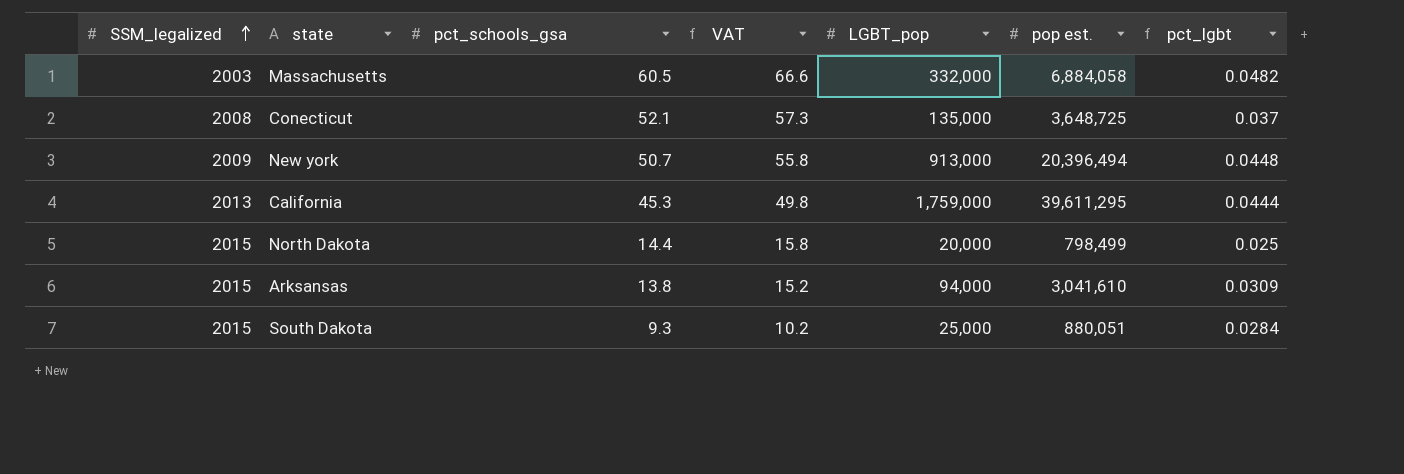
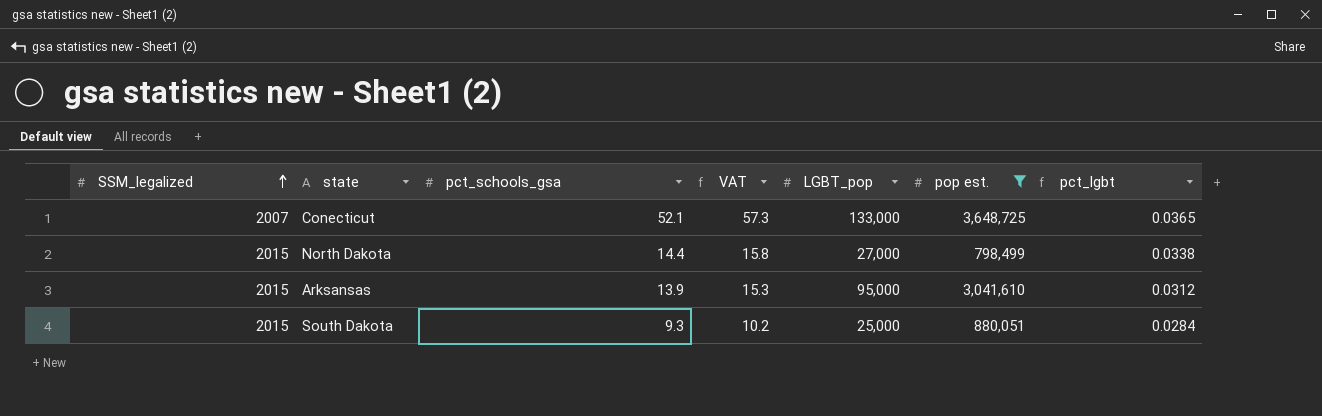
filter: none -> pop est. <= 3,648,725
Conecticut | SSM_legalized: 2008 -> 2007
Conecticut | LGBT_pop: 135,000 -> 133,000
Conecticut | pct_lgbt: 0.037 -> 0.0365
North Dakota | LGBT_pop: 20,000 -> 27,000
North Dakota | pct_lgbt: 0.025 -> 0.0338
Arksansas | pct_schools_gsa: 13.8 -> 13.9
Arksansas | VAT: 15.2 -> 15.3
Arksansas | LGBT_pop: 94,000 -> 95,000
Arksansas | pct_lgbt: 0.0309 -> 0.0312

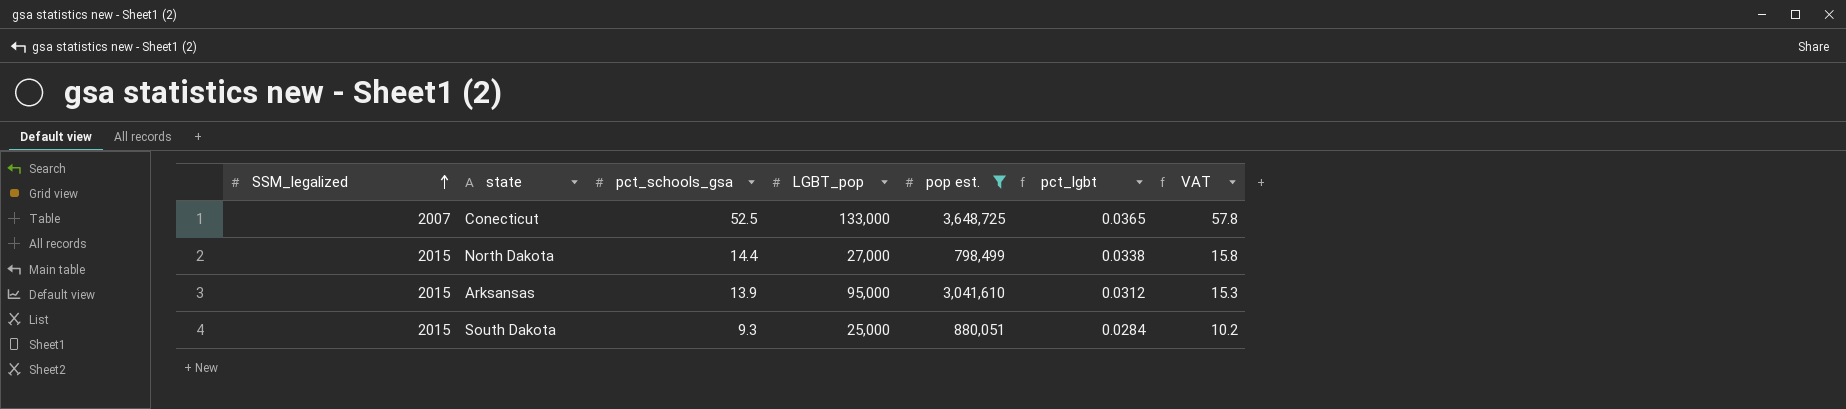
column VAT | position: 4 -> 7
Conecticut | pct_schools_gsa: 52.1 -> 52.5
Conecticut | VAT: 57.3 -> 57.8

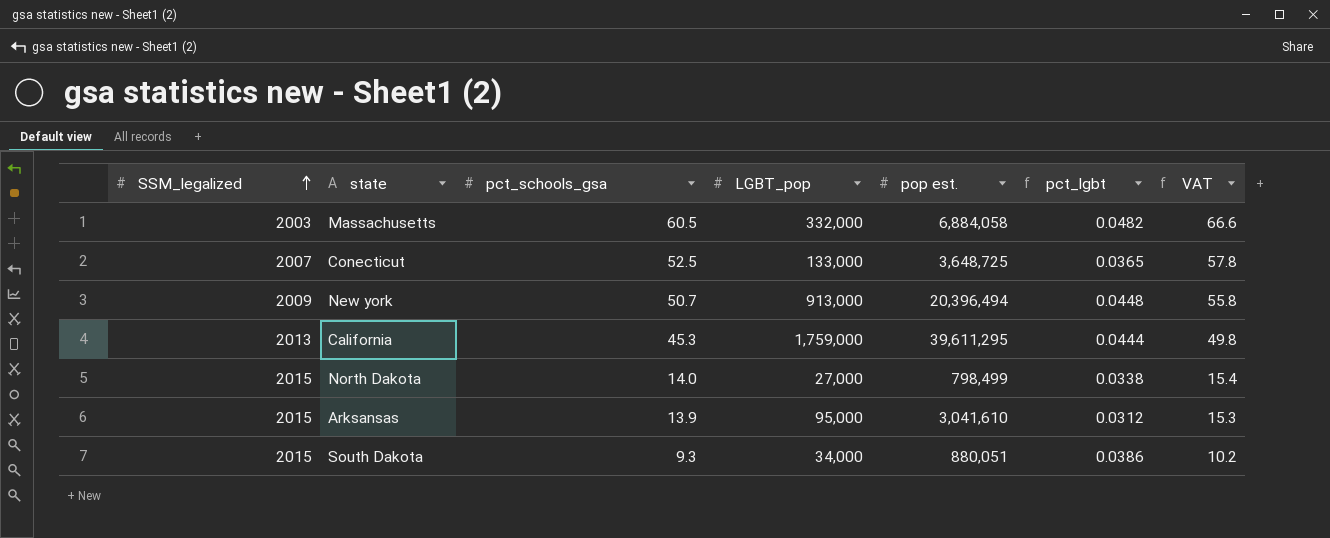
filter: pop est. <= 3,648,725 -> none
North Dakota | pct_schools_gsa: 14.4 -> 14.0
North Dakota | VAT: 15.8 -> 15.4
South Dakota | LGBT_pop: 25,000 -> 34,000
South Dakota | pct_lgbt: 0.0284 -> 0.0386

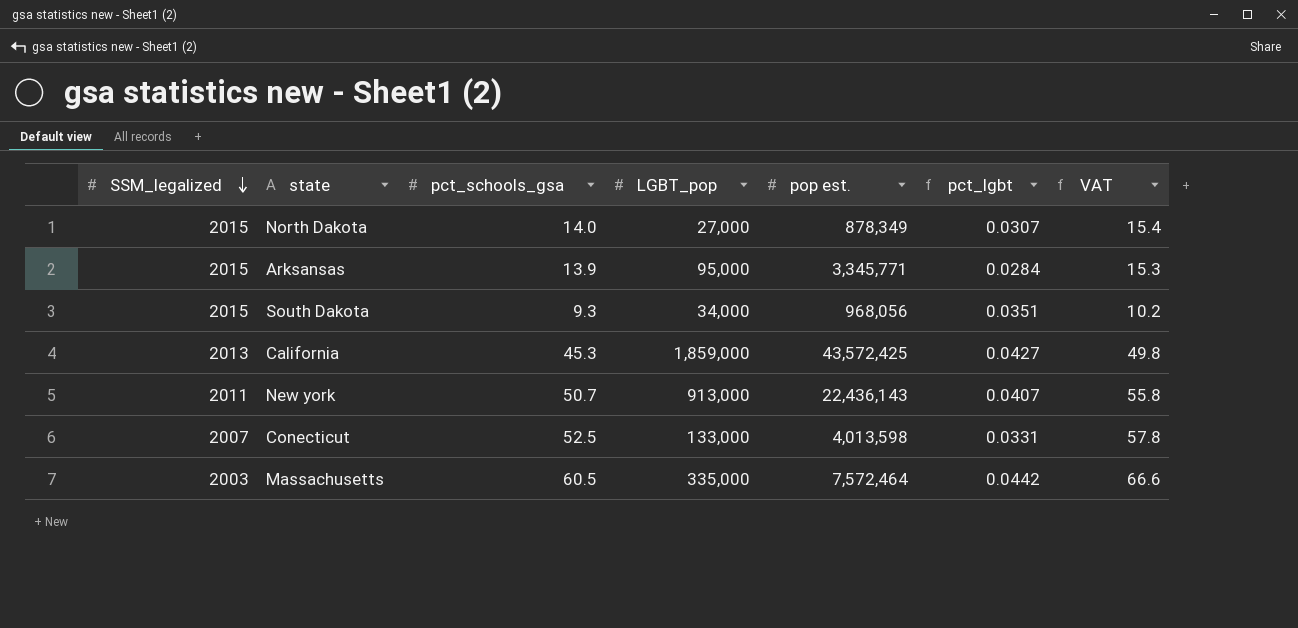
row order: SSM_legalized ascending -> SSM_legalized descending
North Dakota | pop est.: 798,499 -> 878,349
North Dakota | pct_lgbt: 0.0338 -> 0.0307
Arksansas | pop est.: 3,041,610 -> 3,345,771
Arksansas | pct_lgbt: 0.0312 -> 0.0284
South Dakota | pop est.: 880,051 -> 968,056
South Dakota | pct_lgbt: 0.0386 -> 0.0351
California | LGBT_pop: 1,759,000 -> 1,859,000
California | pop est.: 39,611,295 -> 43,572,425
California | pct_lgbt: 0.0444 -> 0.0427
New york | SSM_legalized: 2009 -> 2011
New york | pop est.: 20,396,494 -> 22,436,143
New york | pct_lgbt: 0.0448 -> 0.0407
Conecticut | pop est.: 3,648,725 -> 4,013,598
Conecticut | pct_lgbt: 0.0365 -> 0.0331
Massachusetts | LGBT_pop: 332,000 -> 335,000
Massachusetts | pop est.: 6,884,058 -> 7,572,464
Massachusetts | pct_lgbt: 0.0482 -> 0.0442

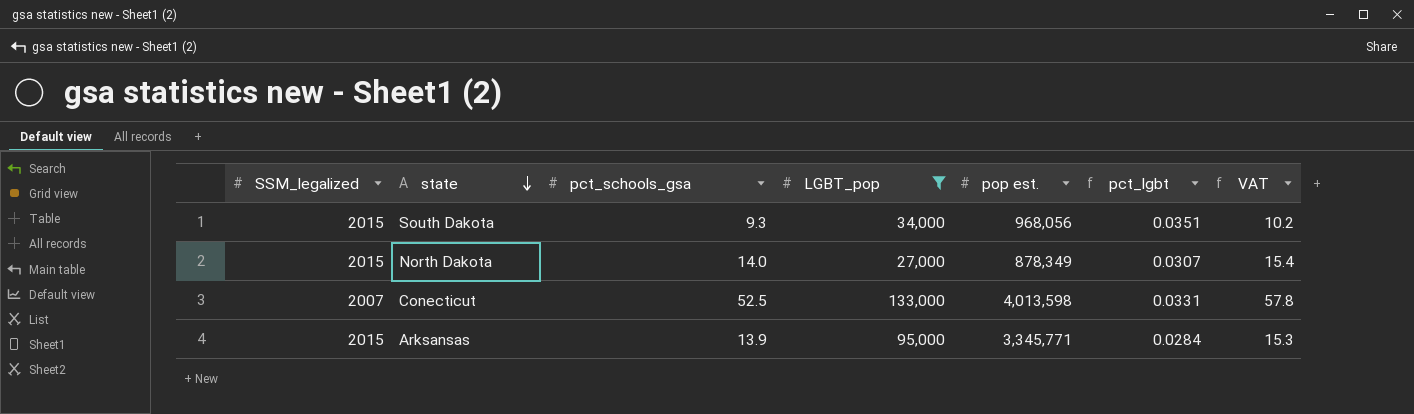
filter: none -> LGBT_pop <= 133,000
row order: SSM_legalized descending -> state descending

